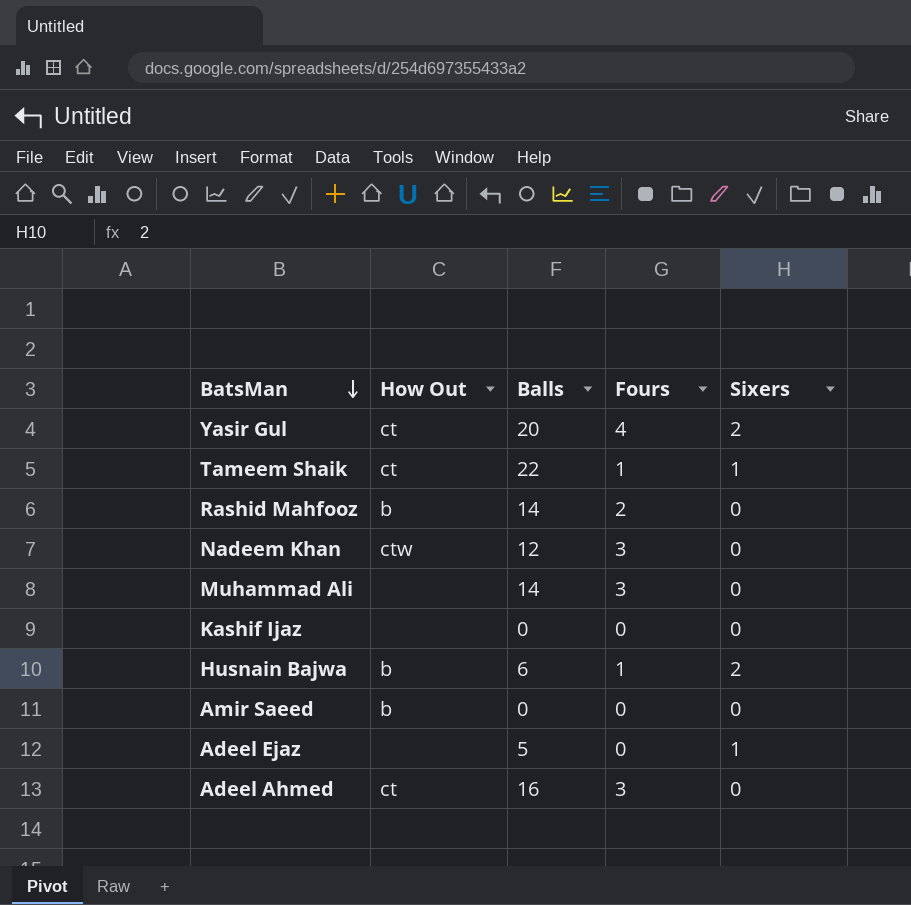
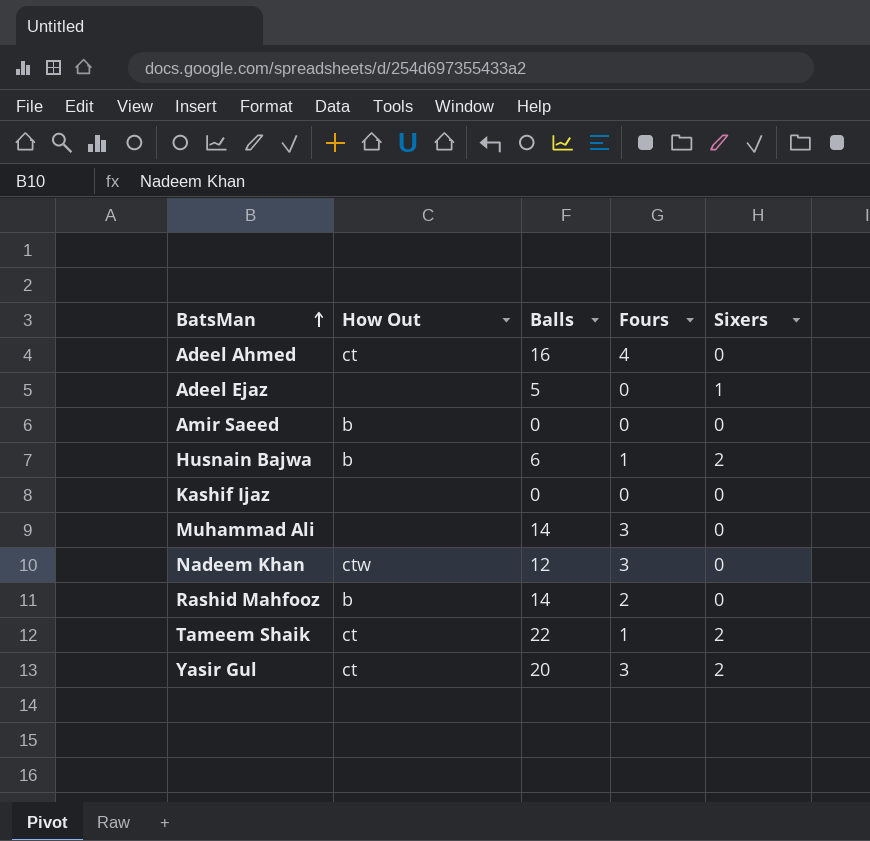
row order: BatsMan descending -> BatsMan ascending
Adeel Ahmed | Fours: 3 -> 4
Tameem Shaik | Sixers: 1 -> 2
Yasir Gul | Fours: 4 -> 3

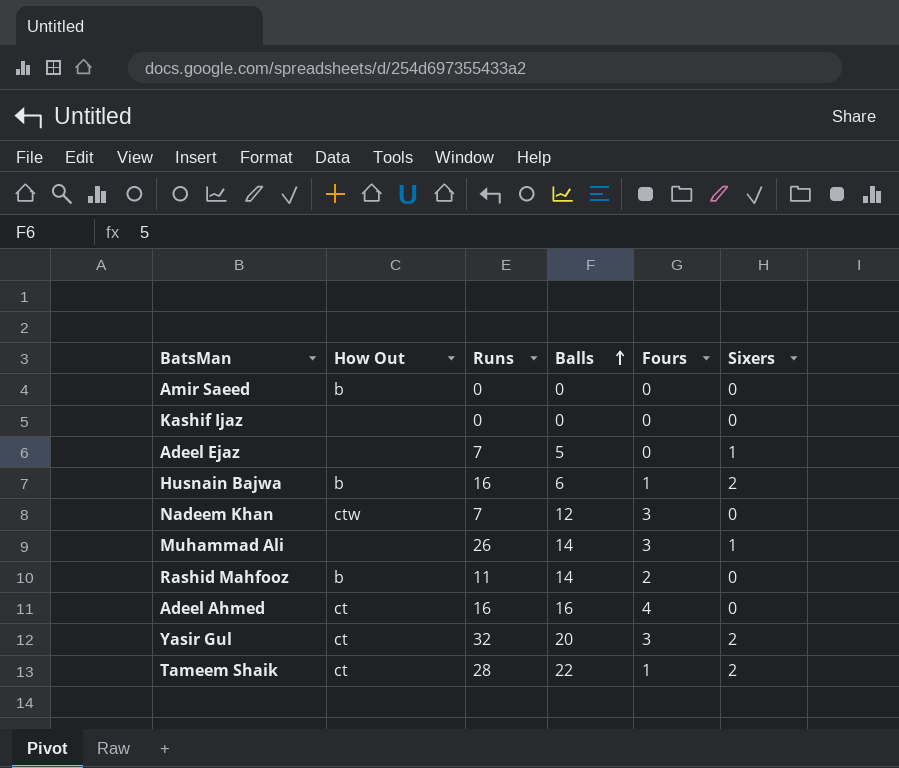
row order: BatsMan ascending -> Balls ascending
column Runs | position: none -> 3
Muhammad Ali | Sixers: 0 -> 1

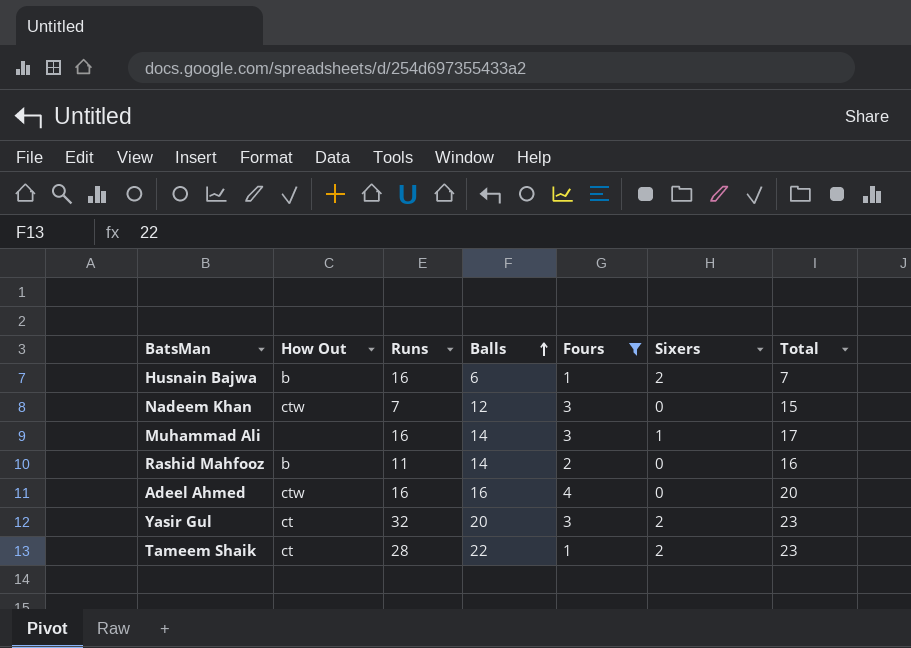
filter: none -> Fours != 0
column Total | formula: none -> [Balls] + [Fours]
Muhammad Ali | Runs: 26 -> 16
Adeel Ahmed | How Out: ct -> ctw

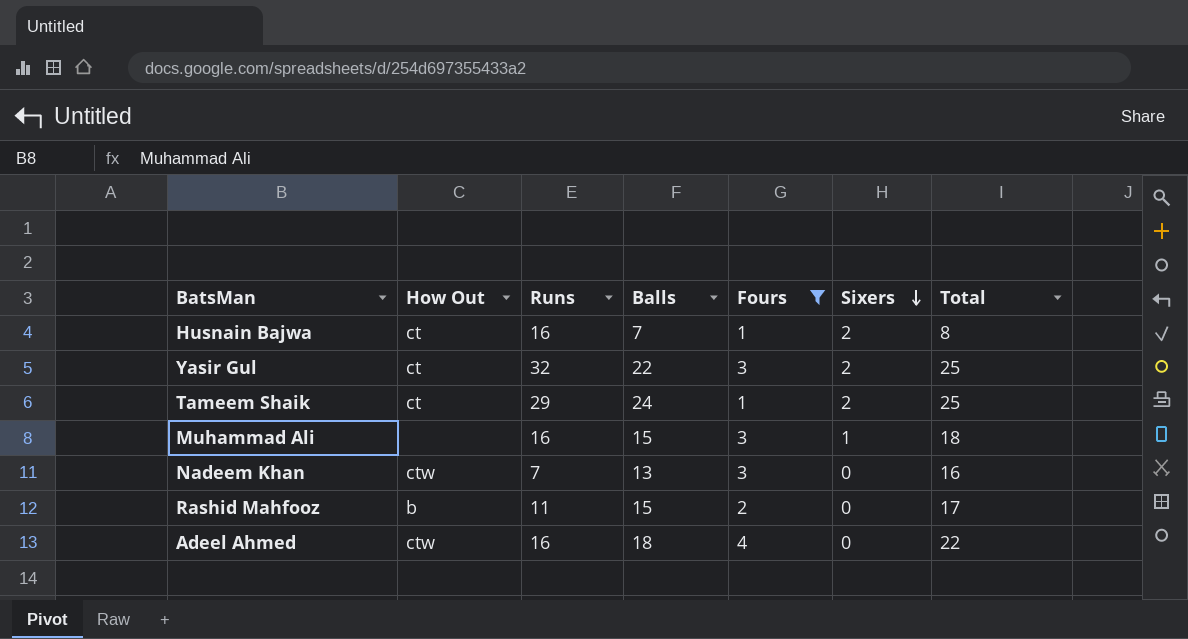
row order: Balls ascending -> Sixers descending
Husnain Bajwa | How Out: b -> ct
Husnain Bajwa | Balls: 6 -> 7
Husnain Bajwa | Total: 7 -> 8
Yasir Gul | Balls: 20 -> 22
Yasir Gul | Total: 23 -> 25
Tameem Shaik | Runs: 28 -> 29
Tameem Shaik | Balls: 22 -> 24
Tameem Shaik | Total: 23 -> 25
Muhammad Ali | Balls: 14 -> 15
Muhammad Ali | Total: 17 -> 18
Nadeem Khan | Balls: 12 -> 13
Nadeem Khan | Total: 15 -> 16
Rashid Mahfooz | Balls: 14 -> 15
Rashid Mahfooz | Total: 16 -> 17
Adeel Ahmed | Balls: 16 -> 18
Adeel Ahmed | Total: 20 -> 22

